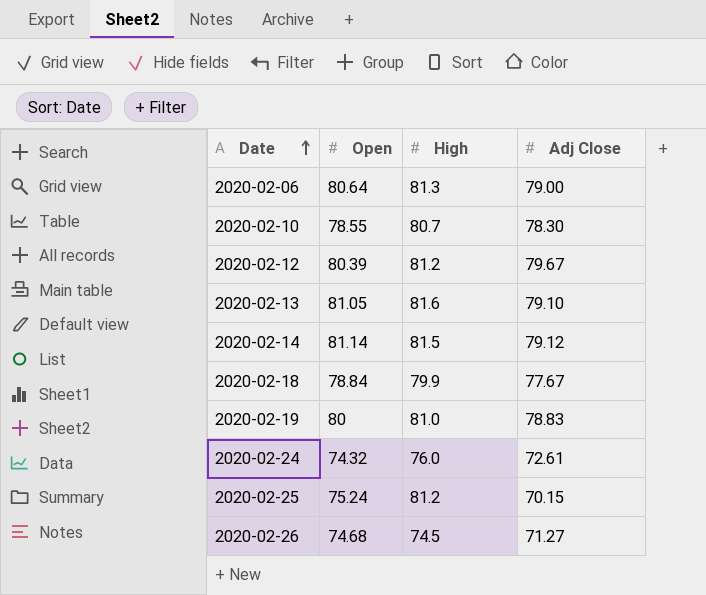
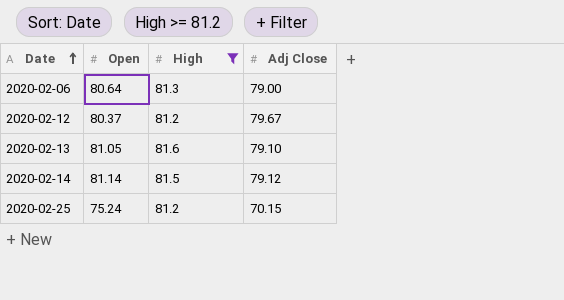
filter: none -> High >= 81.2
2020-02-12 | Open: 80.39 -> 80.37

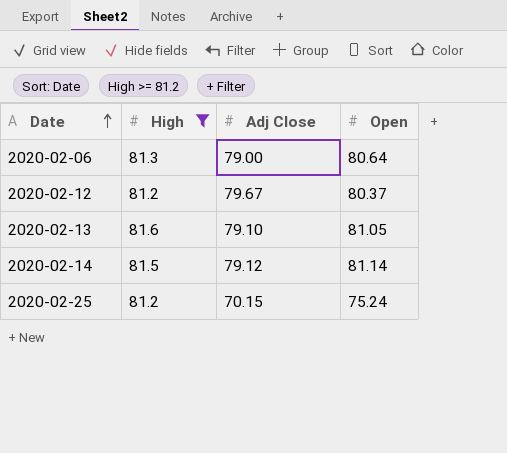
column Open | position: 2 -> 4

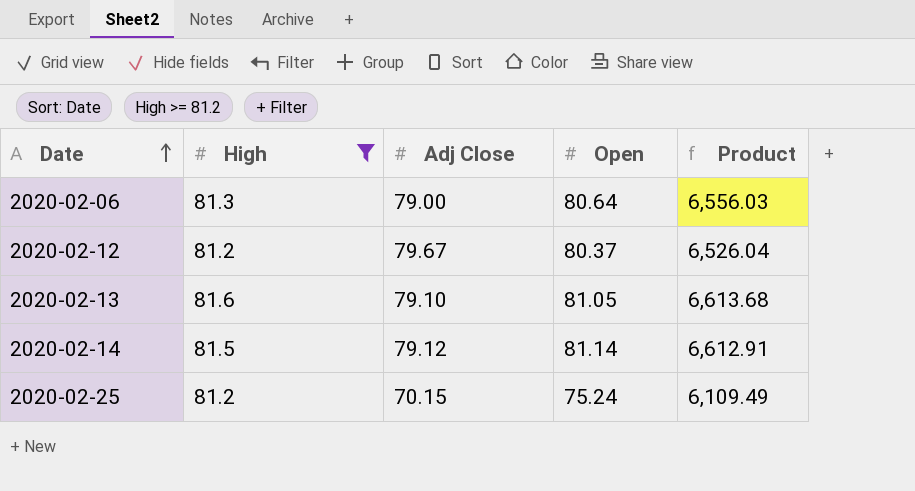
column Product | formula: none -> [High] * [Open]

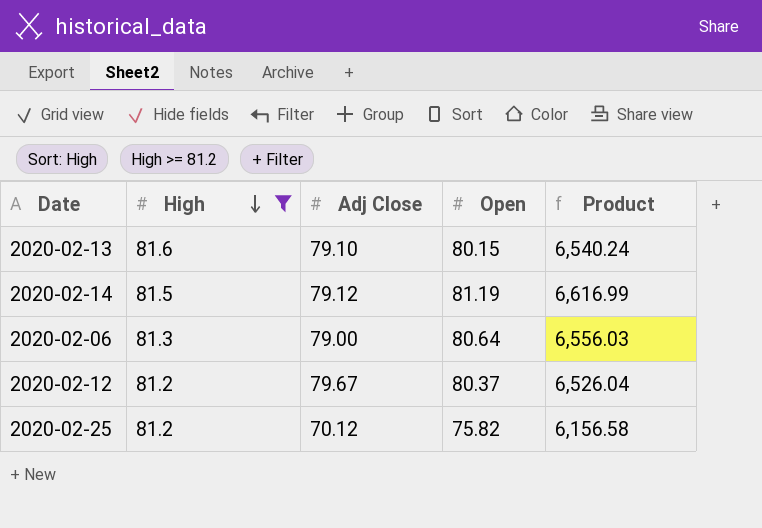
row order: Date ascending -> High descending
2020-02-13 | Open: 81.05 -> 80.15
2020-02-13 | Product: 6,613.68 -> 6,540.24
2020-02-14 | Open: 81.14 -> 81.19
2020-02-14 | Product: 6,612.91 -> 6,616.99
2020-02-25 | Adj Close: 70.15 -> 70.12
2020-02-25 | Open: 75.24 -> 75.82
2020-02-25 | Product: 6,109.49 -> 6,156.58

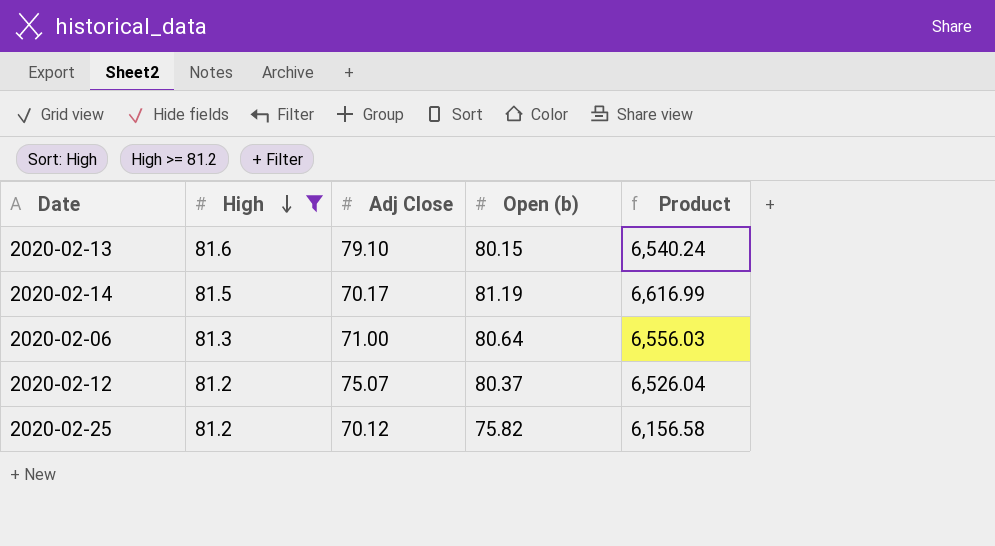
column name: Open -> Open (b)
2020-02-14 | Adj Close: 79.12 -> 70.17
2020-02-06 | Adj Close: 79.00 -> 71.00
2020-02-12 | Adj Close: 79.67 -> 75.07

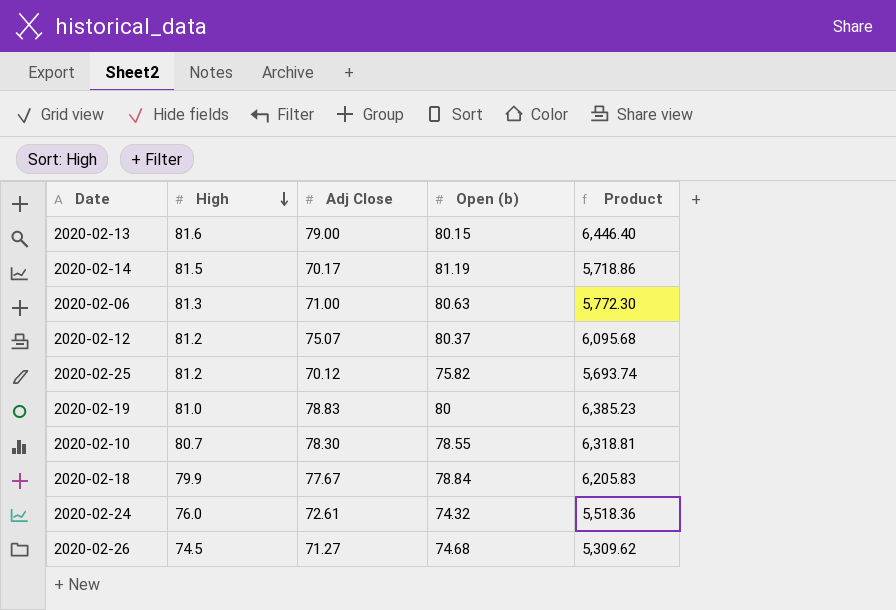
filter: High >= 81.2 -> none
column Product | formula: [High] * [Open (b)] -> [High] * [Adj Close]
2020-02-13 | Adj Close: 79.10 -> 79.00
2020-02-06 | Open (b): 80.64 -> 80.63

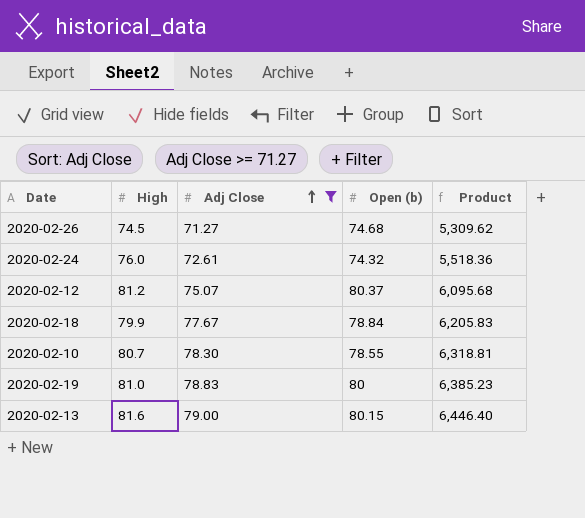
filter: none -> Adj Close >= 71.27
row order: High descending -> Adj Close ascending

